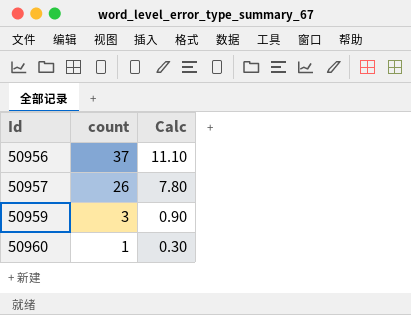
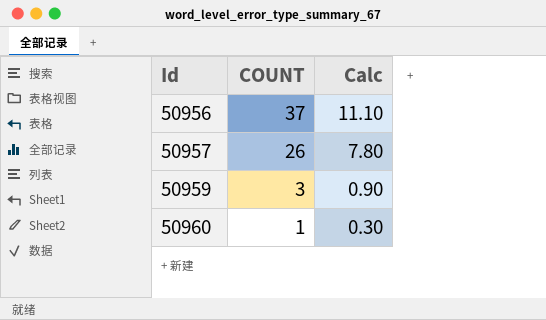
column name: count -> COUNT

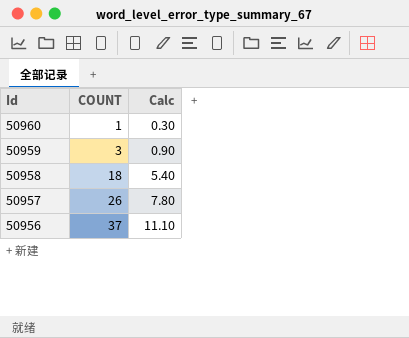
row order: Id ascending -> Id descending
row 50958: none -> 18 | 5.40

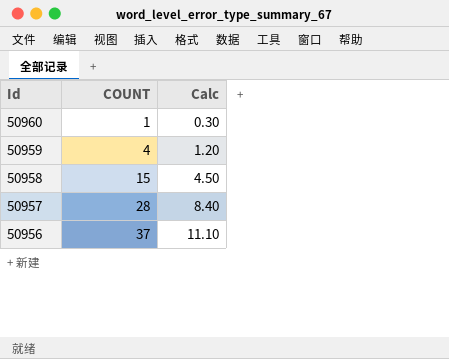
50959 | COUNT: 3 -> 4
50959 | Calc: 0.90 -> 1.20
50958 | COUNT: 18 -> 15
50958 | Calc: 5.40 -> 4.50
50957 | COUNT: 26 -> 28
50957 | Calc: 7.80 -> 8.40

